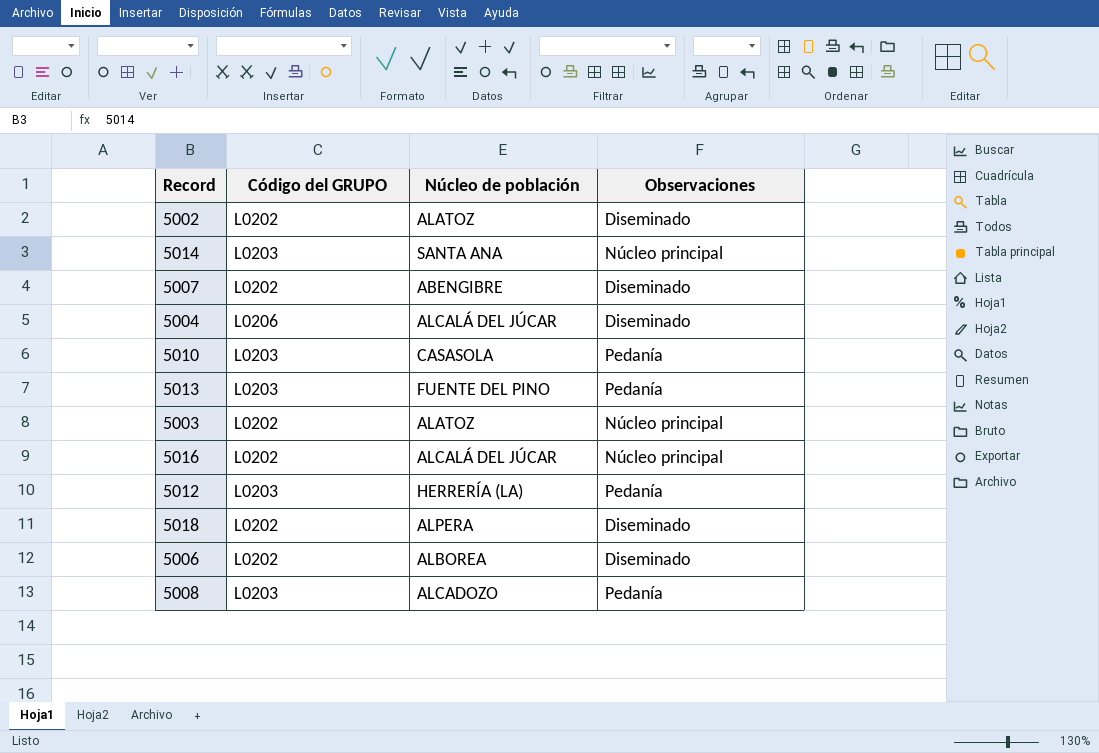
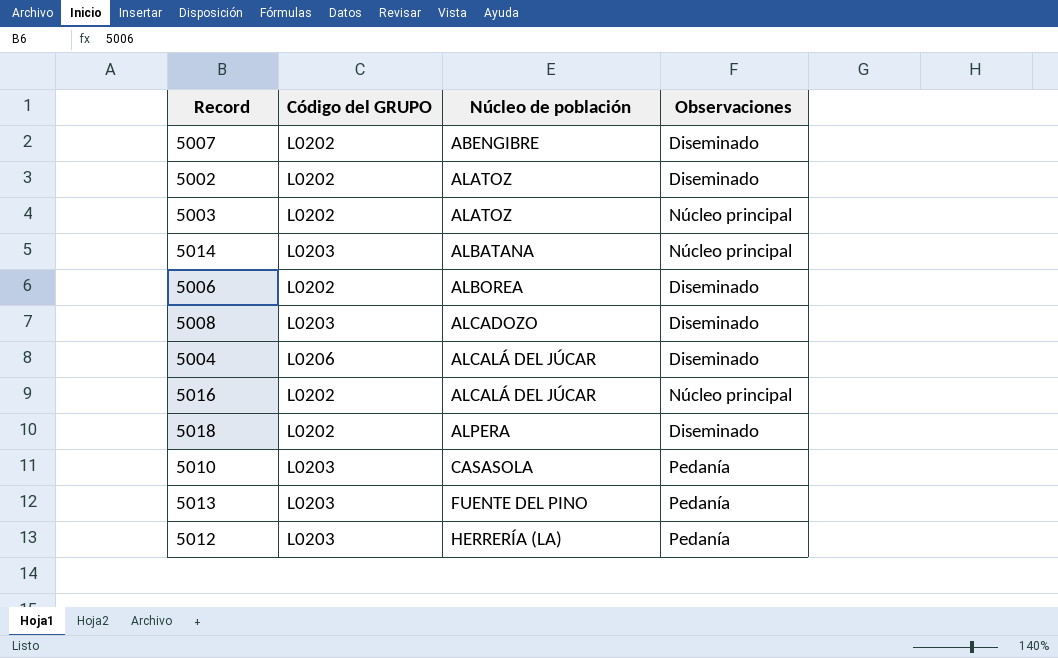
row order: none -> Núcleo de población ascending
5014 | Núcleo de población: SANTA ANA -> ALBATANA
5008 | Observaciones: Pedanía -> Diseminado

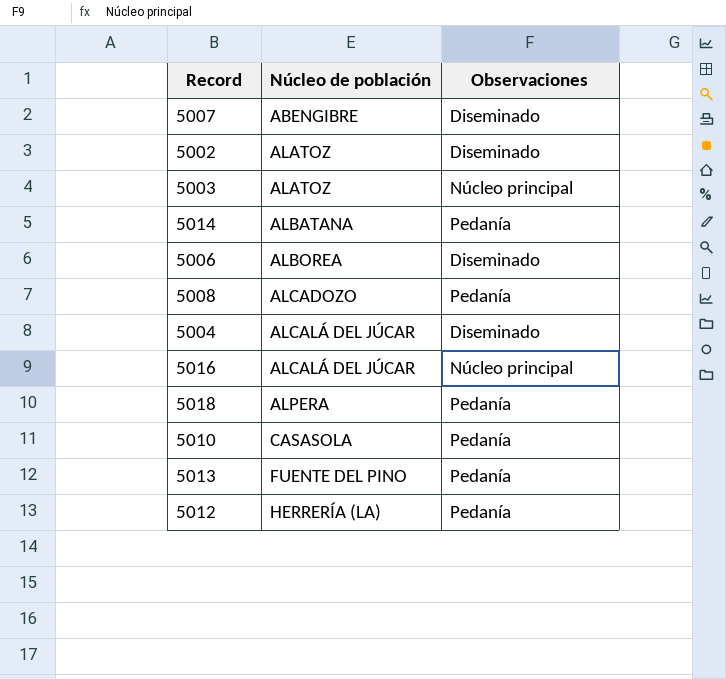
column Código del GRUPO | position: 2 -> none
5014 | Observaciones: Núcleo principal -> Pedanía
5008 | Observaciones: Diseminado -> Pedanía
5018 | Observaciones: Diseminado -> Pedanía

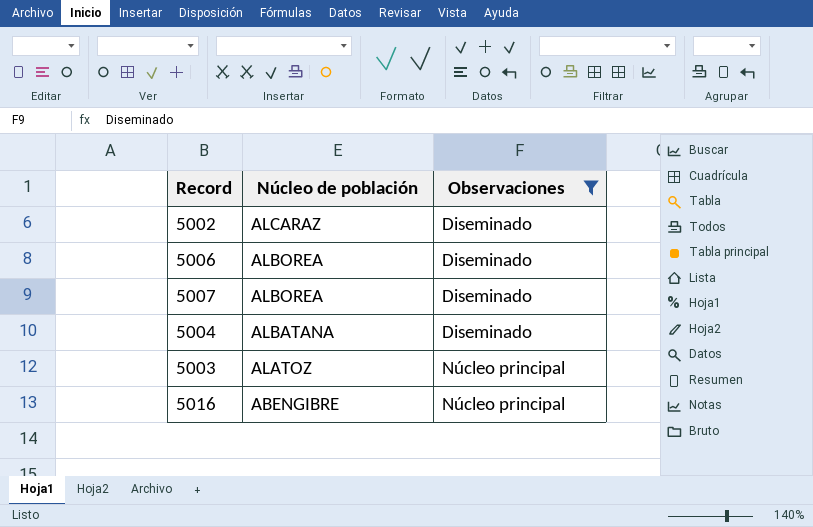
filter: none -> Observaciones != Pedanía
row order: Núcleo de población ascending -> Núcleo de población descending
5002 | Núcleo de población: ALATOZ -> ALCARAZ
5007 | Núcleo de población: ABENGIBRE -> ALBOREA
5004 | Núcleo de población: ALCALÁ DEL JÚCAR -> ALBATANA
5016 | Núcleo de población: ALCALÁ DEL JÚCAR -> ABENGIBRE

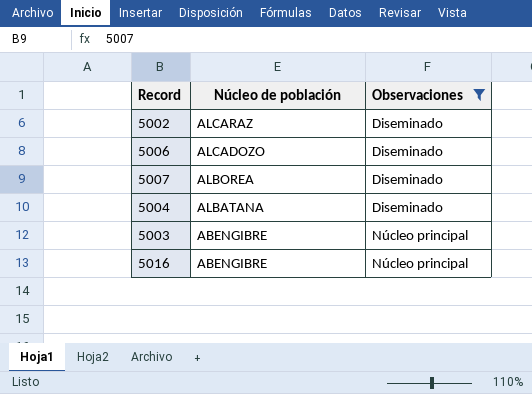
5006 | Núcleo de población: ALBOREA -> ALCADOZO
5003 | Núcleo de población: ALATOZ -> ABENGIBRE

